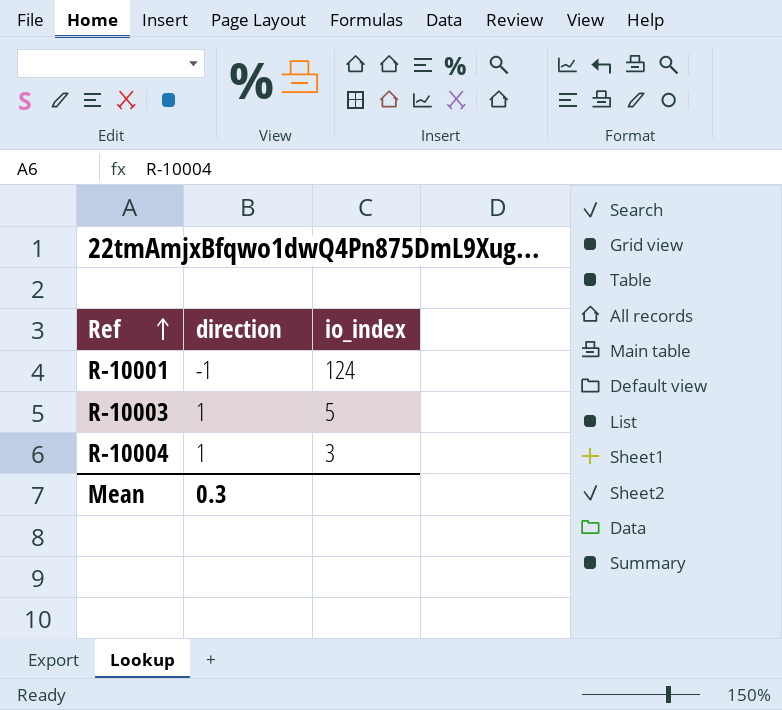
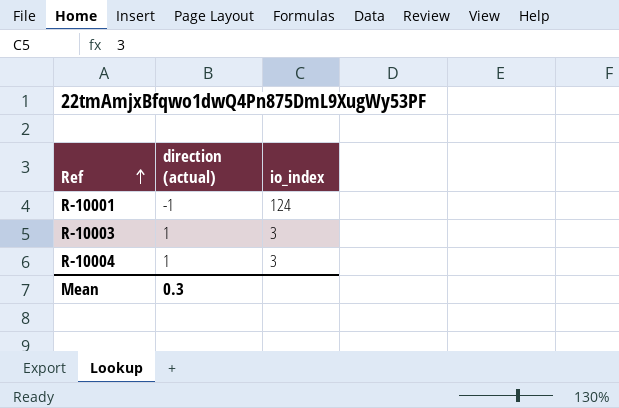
column name: direction -> direction (actual)
R-10003 | io_index: 5 -> 3

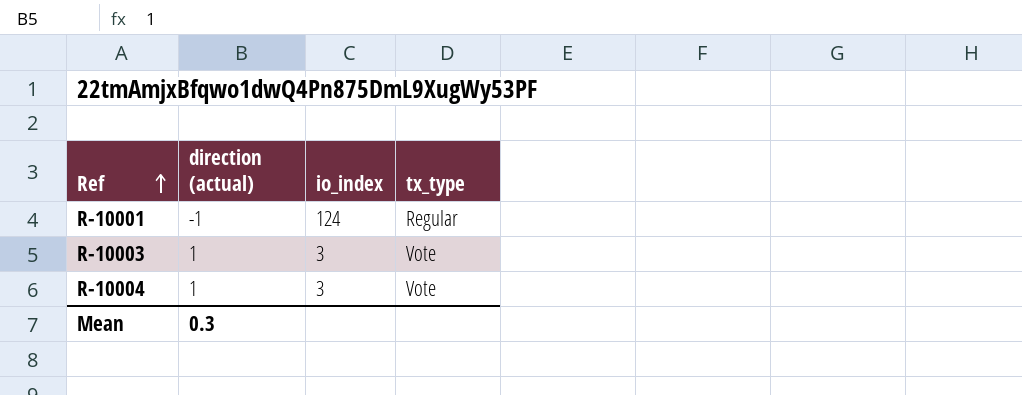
column tx_type | position: none -> 4

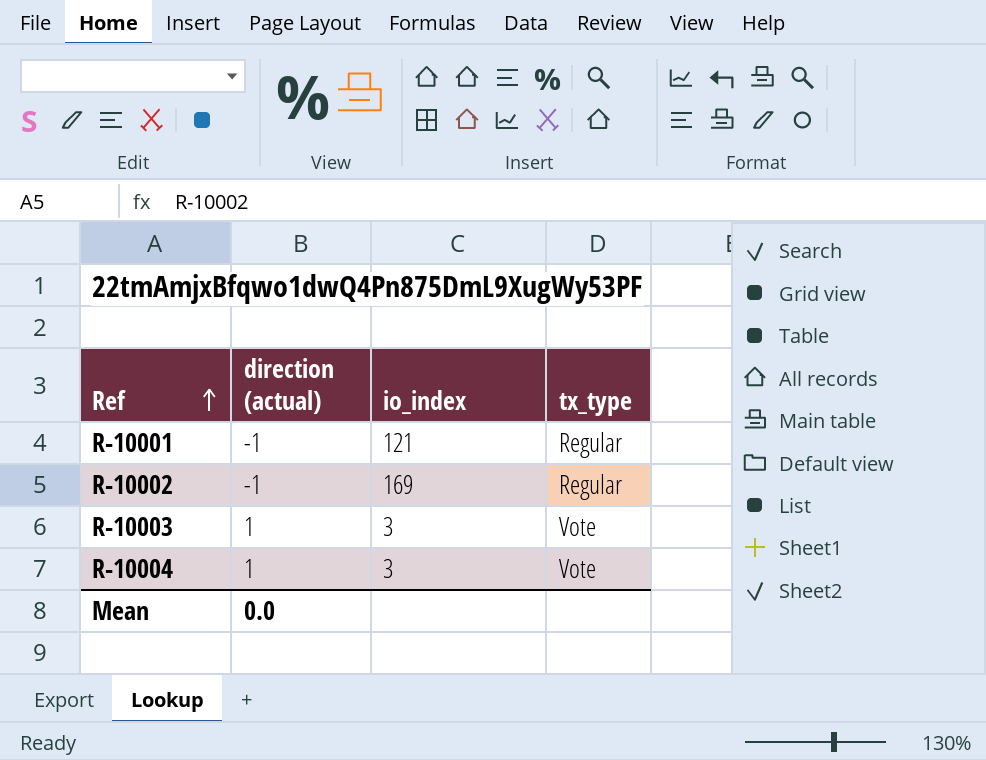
R-10001 | io_index: 124 -> 121
row R-10002: none -> -1 | 169 | Regular
Mean | direction (actual): 0.3 -> 0.0

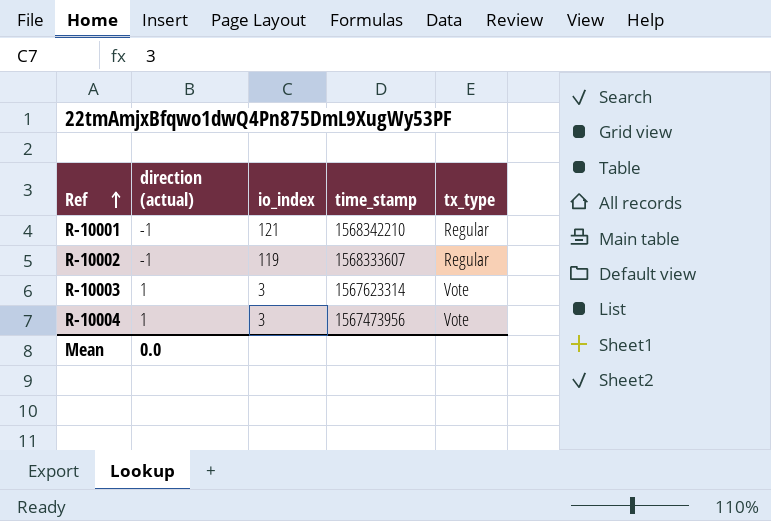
column time_stamp | position: none -> 4
R-10002 | io_index: 169 -> 119

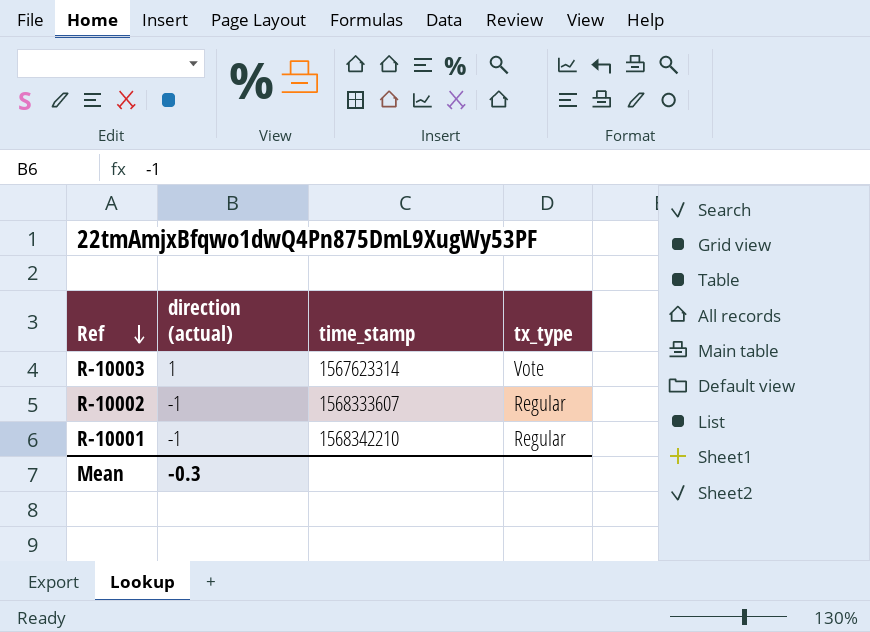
row order: Ref ascending -> Ref descending
column io_index | position: 3 -> none
row R-10004: 1 | 3 | 1567473956 | Vote -> none
Mean | direction (actual): 0.0 -> -0.3

